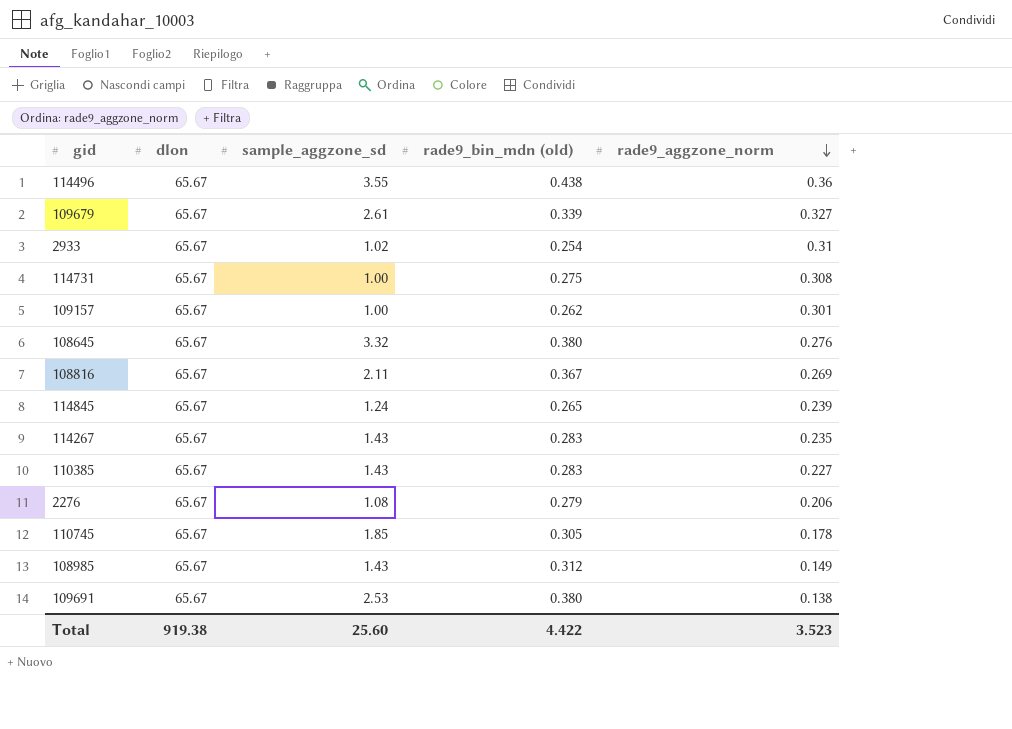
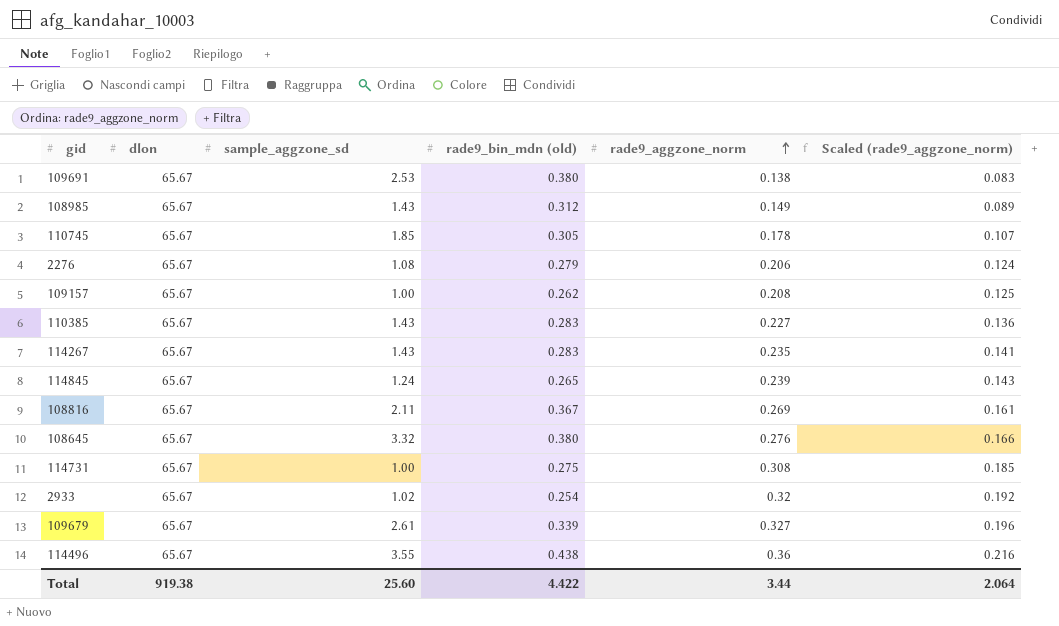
row order: rade9_aggzone_norm descending -> rade9_aggzone_norm ascending
column Scaled (rade9_aggzone_norm) | formula: none -> [rade9_aggzone_norm] * 0.6
109157 | rade9_aggzone_norm: 0.301 -> 0.208
2933 | rade9_aggzone_norm: 0.31 -> 0.32
Total | rade9_aggzone_norm: 3.523 -> 3.44

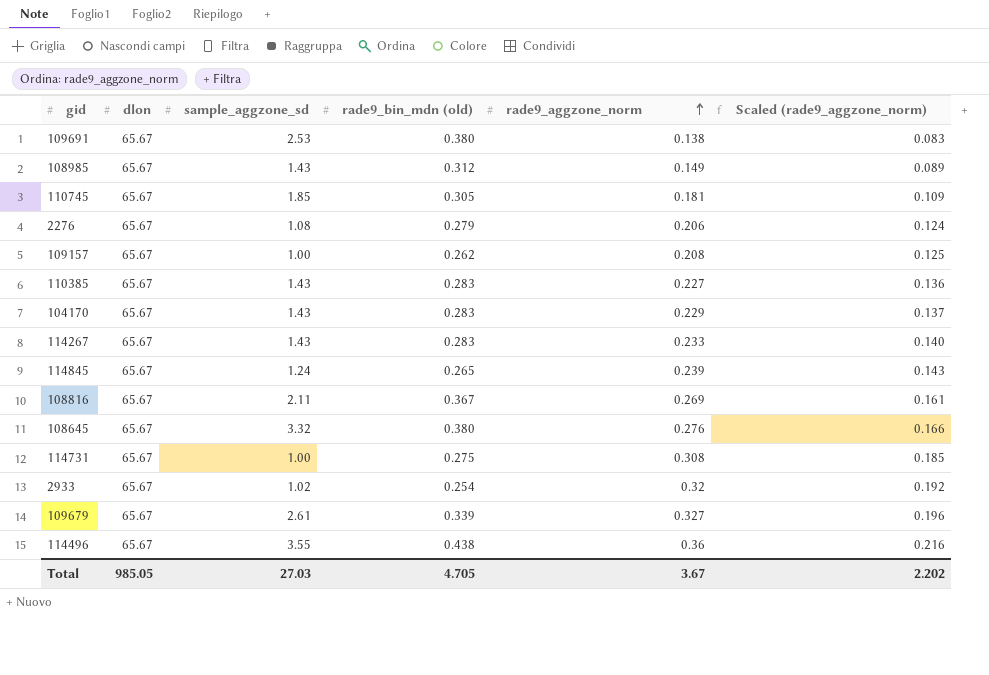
110745 | rade9_aggzone_norm: 0.178 -> 0.181
110745 | Scaled (rade9_aggzone_norm): 0.107 -> 0.109
row 104170: none -> 65.67 | 1.43 | 0.283 | 0.229 | 0.137
114267 | rade9_aggzone_norm: 0.235 -> 0.233
114267 | Scaled (rade9_aggzone_norm): 0.141 -> 0.140
Total | dlon: 919.38 -> 985.05
Total | sample_aggzone_sd: 25.60 -> 27.03
Total | rade9_bin_mdn (old): 4.422 -> 4.705
Total | rade9_aggzone_norm: 3.44 -> 3.67
Total | Scaled (rade9_aggzone_norm): 2.064 -> 2.202

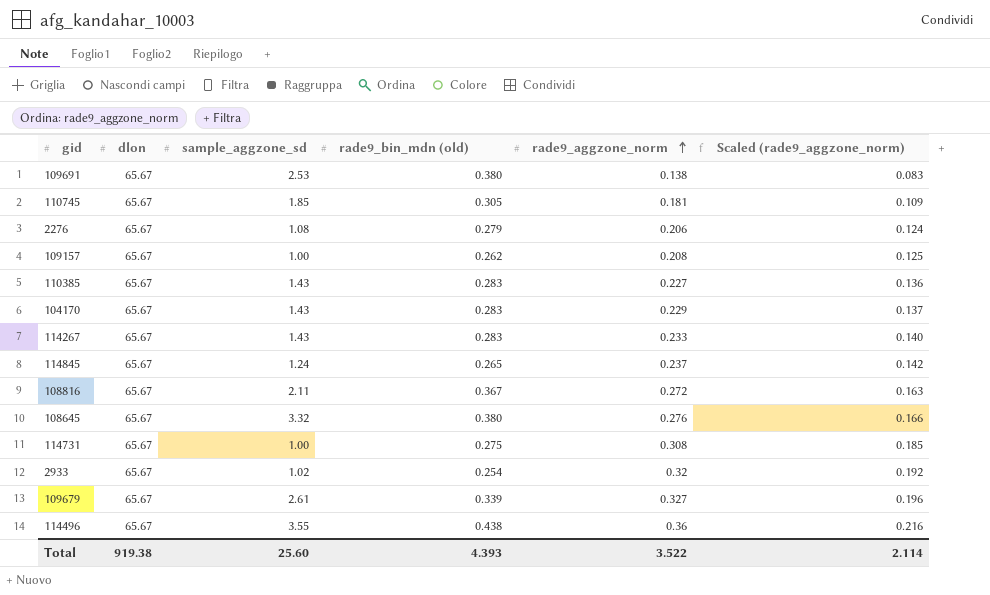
row 108985: 65.67 | 1.43 | 0.312 | 0.149 | 0.089 -> none
114845 | rade9_aggzone_norm: 0.239 -> 0.237
114845 | Scaled (rade9_aggzone_norm): 0.143 -> 0.142
108816 | rade9_aggzone_norm: 0.269 -> 0.272
108816 | Scaled (rade9_aggzone_norm): 0.161 -> 0.163
Total | dlon: 985.05 -> 919.38
Total | sample_aggzone_sd: 27.03 -> 25.60
Total | rade9_bin_mdn (old): 4.705 -> 4.393
Total | rade9_aggzone_norm: 3.67 -> 3.522
Total | Scaled (rade9_aggzone_norm): 2.202 -> 2.114

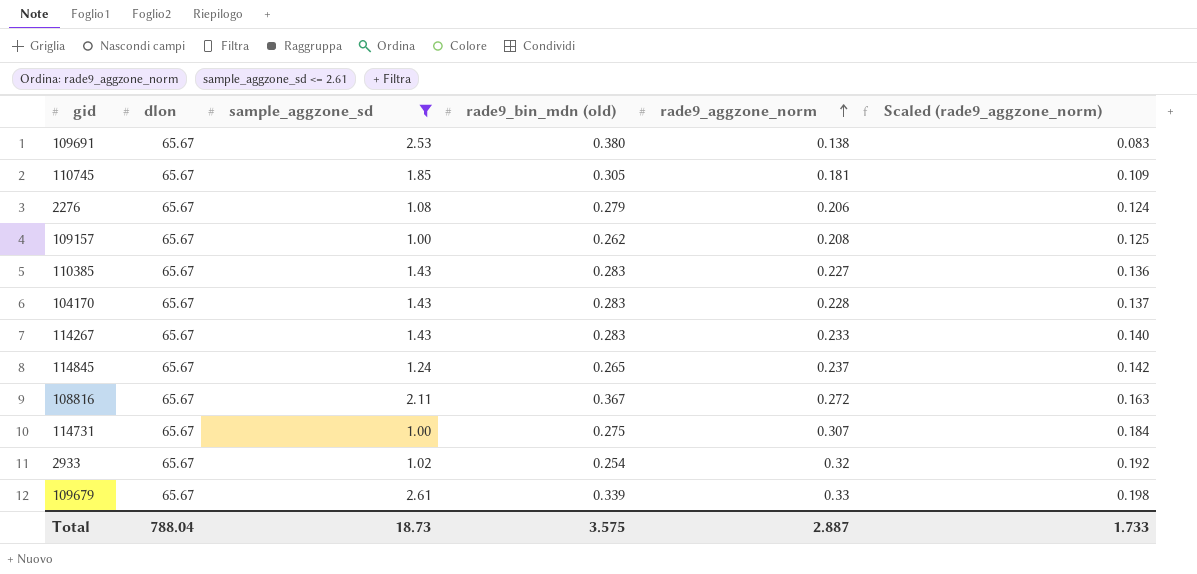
filter: none -> sample_aggzone_sd <= 2.61
104170 | rade9_aggzone_norm: 0.229 -> 0.228
114731 | rade9_aggzone_norm: 0.308 -> 0.307
114731 | Scaled (rade9_aggzone_norm): 0.185 -> 0.184
109679 | rade9_aggzone_norm: 0.327 -> 0.33
109679 | Scaled (rade9_aggzone_norm): 0.196 -> 0.198
Total | dlon: 919.38 -> 788.04
Total | sample_aggzone_sd: 25.60 -> 18.73
Total | rade9_bin_mdn (old): 4.393 -> 3.575
Total | rade9_aggzone_norm: 3.522 -> 2.887
Total | Scaled (rade9_aggzone_norm): 2.114 -> 1.733

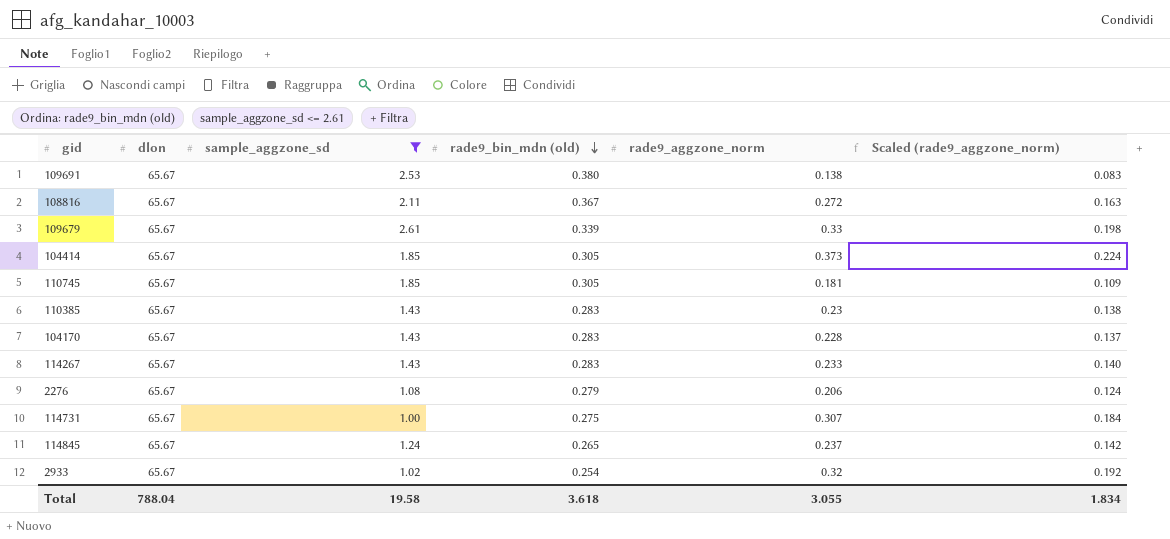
row order: rade9_aggzone_norm ascending -> rade9_bin_mdn (old) descending
row 109157: 65.67 | 1.00 | 0.262 | 0.208 | 0.125 -> none
row 104414: none -> 65.67 | 1.85 | 0.305 | 0.373 | 0.224
110385 | rade9_aggzone_norm: 0.227 -> 0.23
110385 | Scaled (rade9_aggzone_norm): 0.136 -> 0.138
Total | sample_aggzone_sd: 18.73 -> 19.58
Total | rade9_bin_mdn (old): 3.575 -> 3.618
Total | rade9_aggzone_norm: 2.887 -> 3.055
Total | Scaled (rade9_aggzone_norm): 1.733 -> 1.834

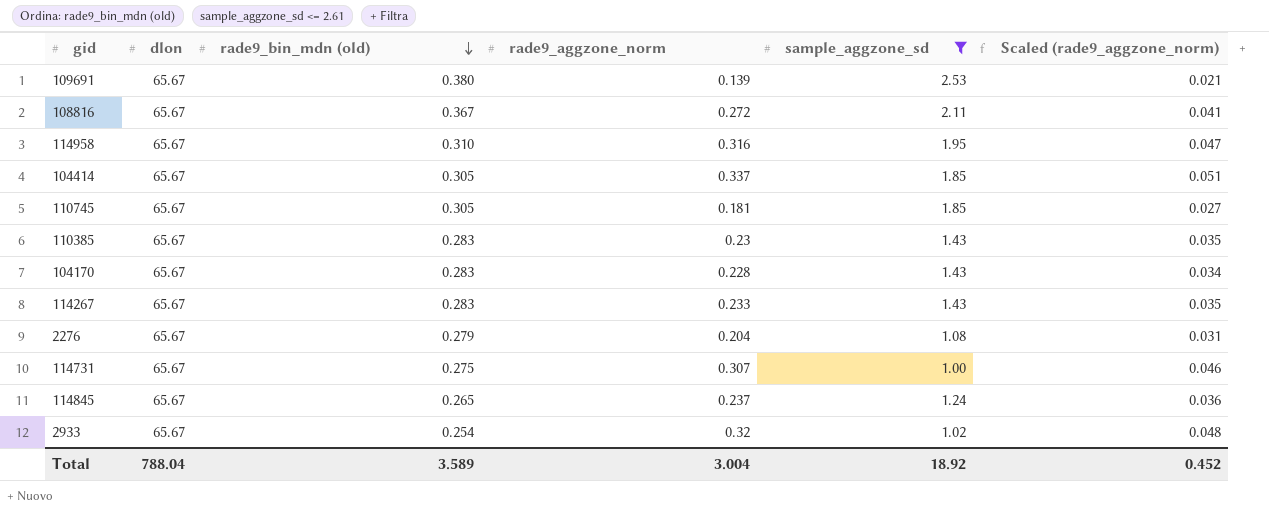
column sample_aggzone_sd | position: 3 -> 5
column Scaled (rade9_aggzone_norm) | formula: [rade9_aggzone_norm] * 0.6 -> [rade9_aggzone_norm] * 0.15
row 109679: 65.67 | 2.61 | 0.339 | 0.33 | 0.198 -> none
109691 | rade9_aggzone_norm: 0.138 -> 0.139
row 114958: none -> 65.67 | 0.310 | 0.316 | 1.95 | 0.047
104414 | rade9_aggzone_norm: 0.373 -> 0.337
2276 | rade9_aggzone_norm: 0.206 -> 0.204
Total | rade9_bin_mdn (old): 3.618 -> 3.589
Total | rade9_aggzone_norm: 3.055 -> 3.004
Total | sample_aggzone_sd: 19.58 -> 18.92
Total | Scaled (rade9_aggzone_norm): 1.834 -> 0.452

